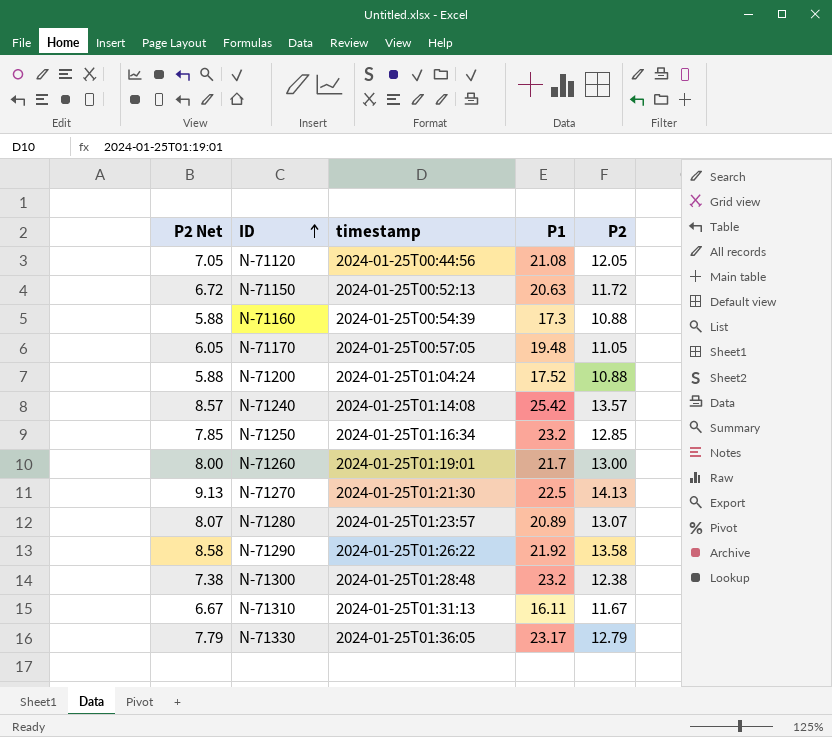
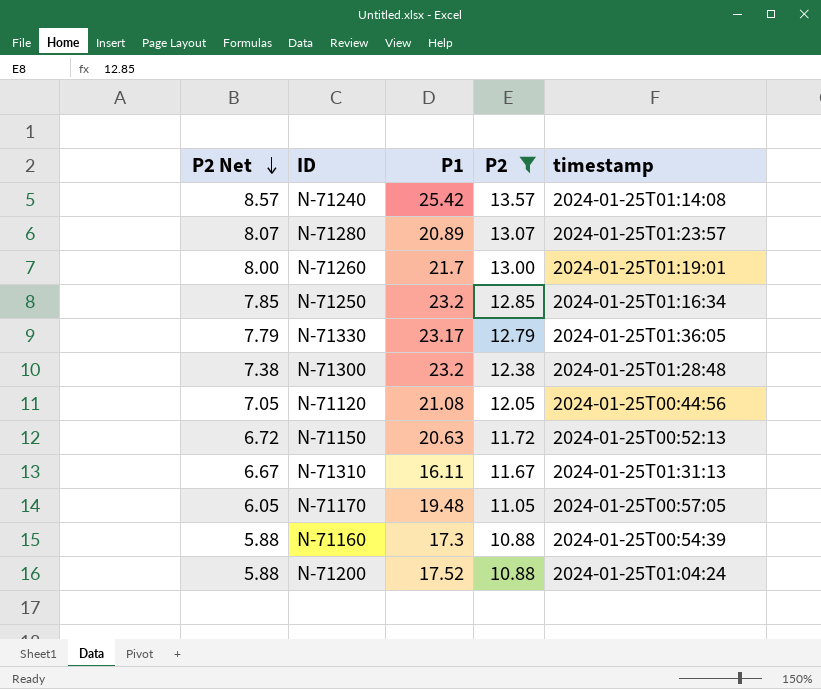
filter: none -> P2 <= 13.57
row order: ID ascending -> P2 Net descending
column timestamp | position: 3 -> 5

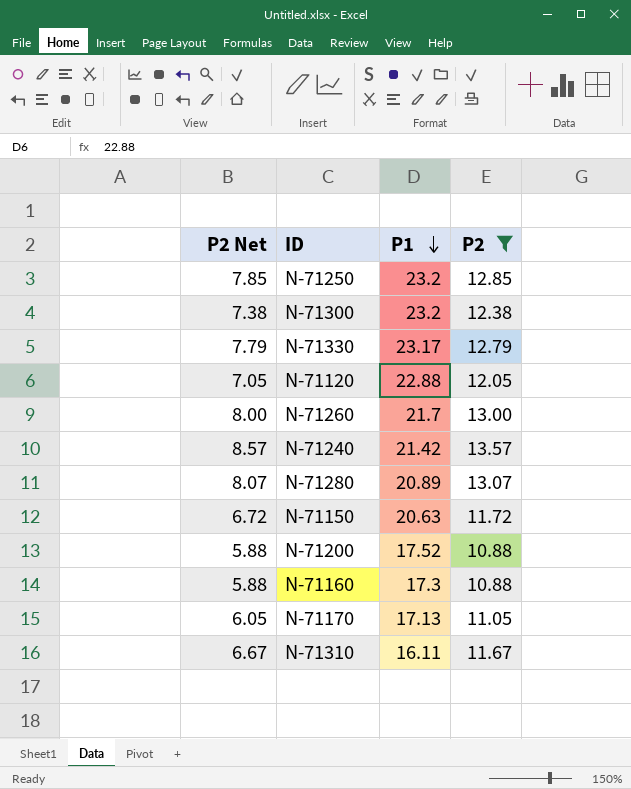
row order: P2 Net descending -> P1 descending
column timestamp | position: 5 -> none
N-71120 | P1: 21.08 -> 22.88
N-71240 | P1: 25.42 -> 21.42
N-71170 | P1: 19.48 -> 17.13

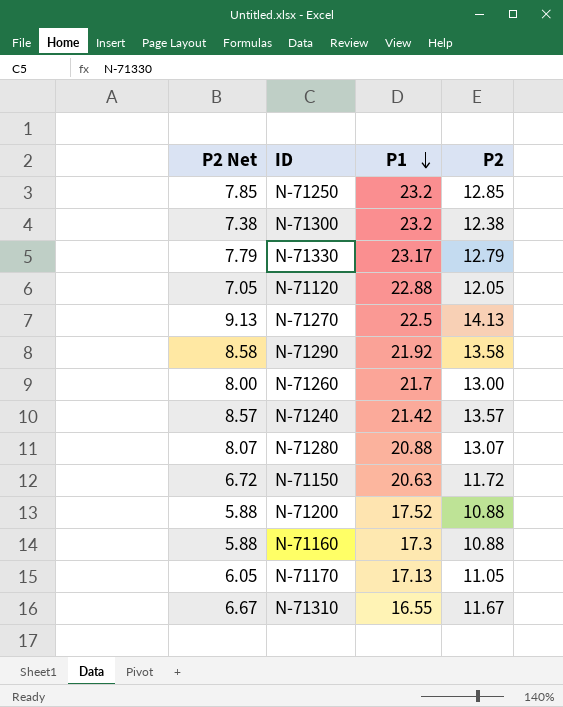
filter: P2 <= 13.57 -> none
N-71280 | P1: 20.89 -> 20.88
N-71310 | P1: 16.11 -> 16.55

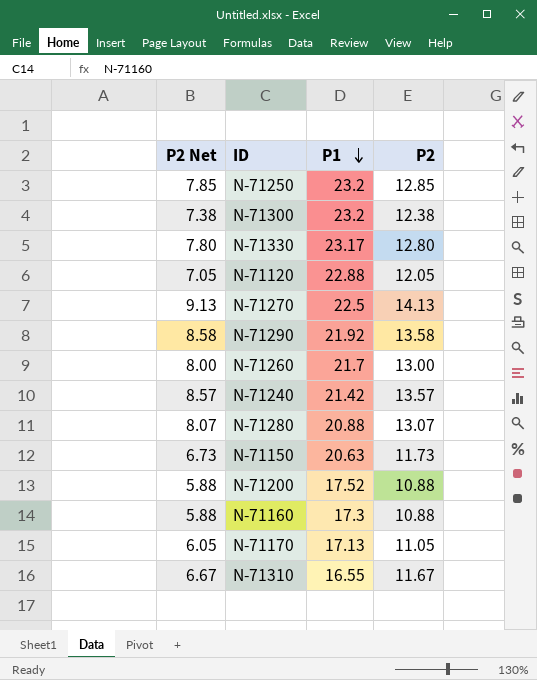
N-71330 | P2 Net: 7.79 -> 7.80
N-71330 | P2: 12.79 -> 12.80
N-71150 | P2 Net: 6.72 -> 6.73
N-71150 | P2: 11.72 -> 11.73

